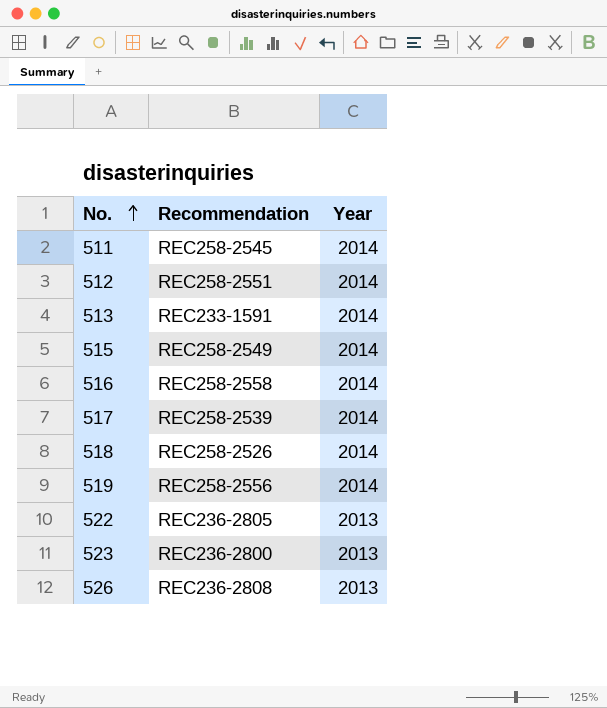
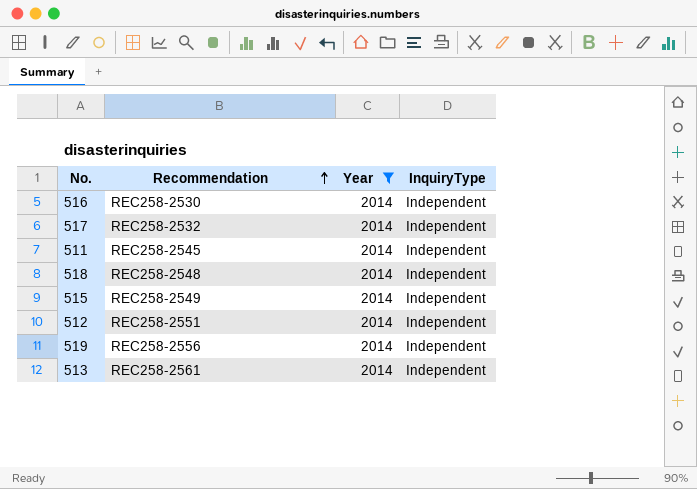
filter: none -> Year = 2014
row order: No. ascending -> Recommendation ascending
column InquiryType | position: none -> 4
516 | Recommendation: REC258-2558 -> REC258-2530
517 | Recommendation: REC258-2539 -> REC258-2532
518 | Recommendation: REC258-2526 -> REC258-2548
513 | Recommendation: REC233-1591 -> REC258-2561

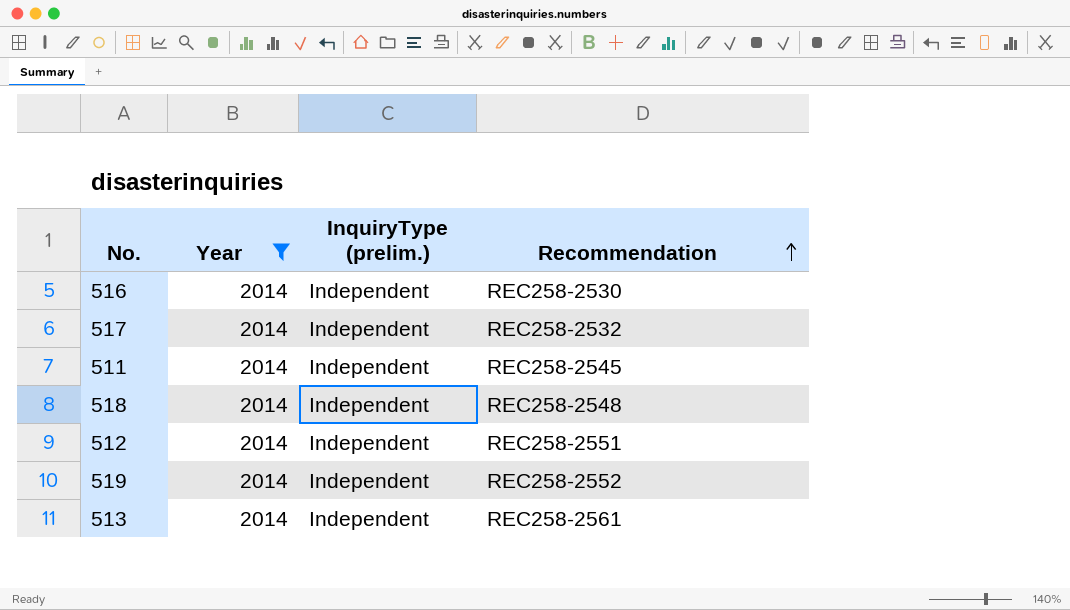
column name: InquiryType -> InquiryType (prelim.)
column Recommendation | position: 2 -> 4
row 515: REC258-2549 | 2014 | Independent -> none
519 | Recommendation: REC258-2556 -> REC258-2552

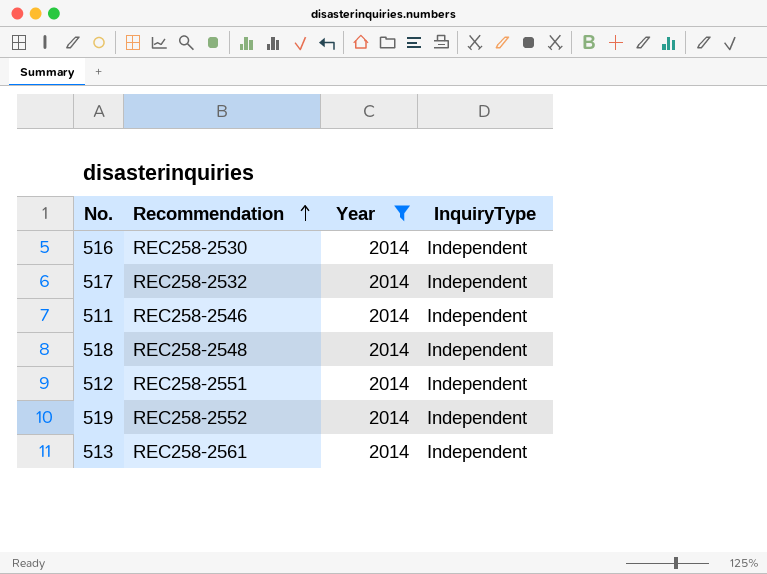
column Recommendation | position: 4 -> 2
column name: InquiryType (prelim.) -> InquiryType
511 | Recommendation: REC258-2545 -> REC258-2546

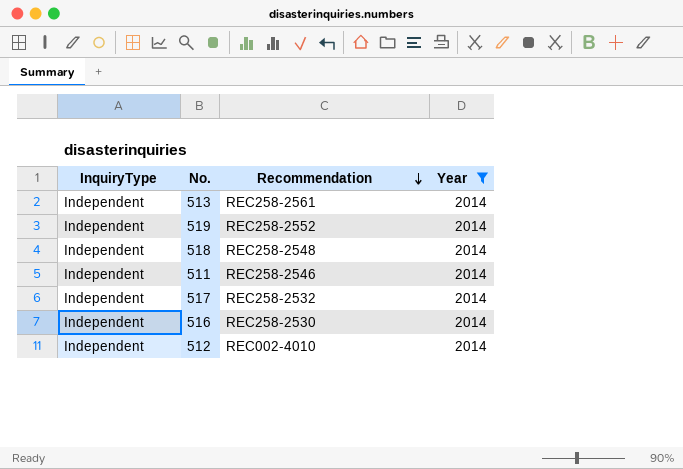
row order: Recommendation ascending -> Recommendation descending
column InquiryType | position: 4 -> 1
512 | Recommendation: REC258-2551 -> REC002-4010

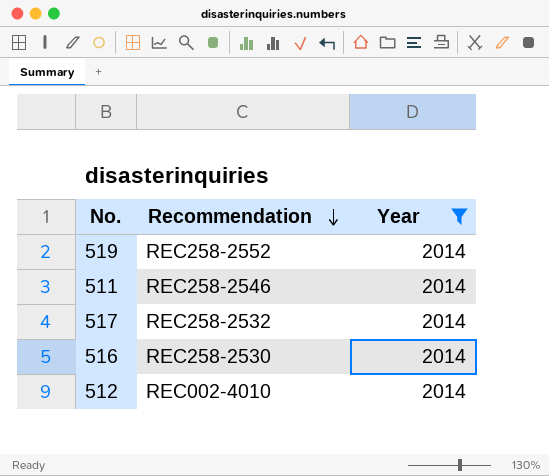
column InquiryType | position: 1 -> none
row 513: Independent | REC258-2561 | 2014 -> none
row 518: Independent | REC258-2548 | 2014 -> none

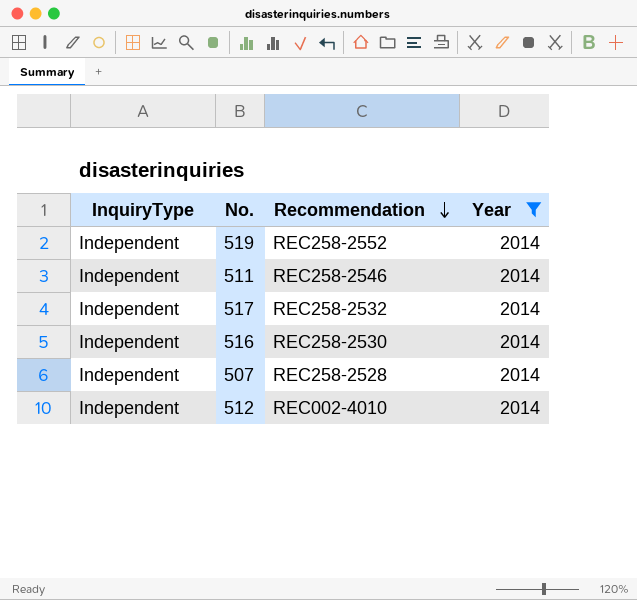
column InquiryType | position: none -> 1
row 507: none -> Independent | REC258-2528 | 2014

